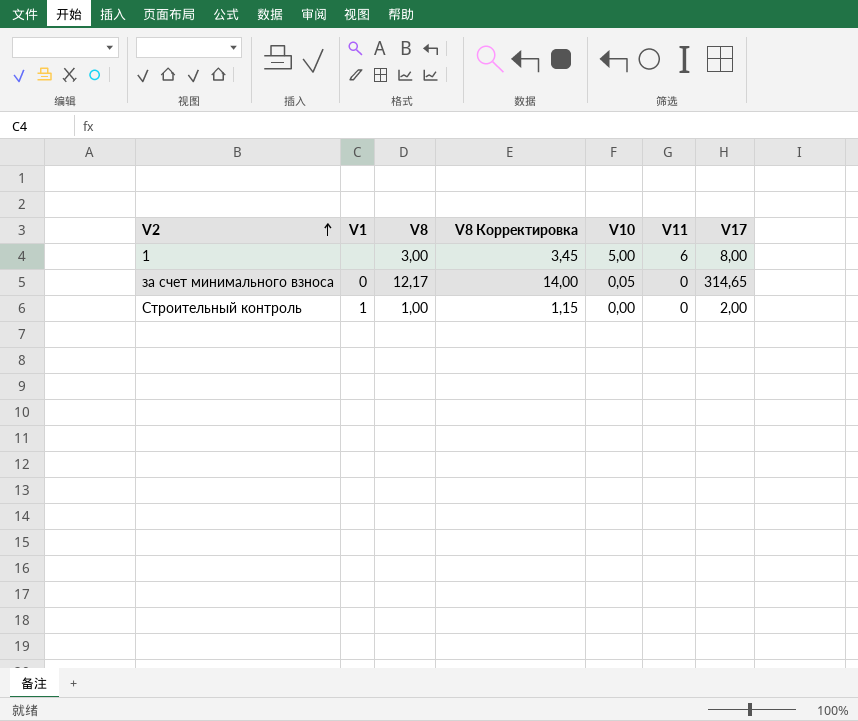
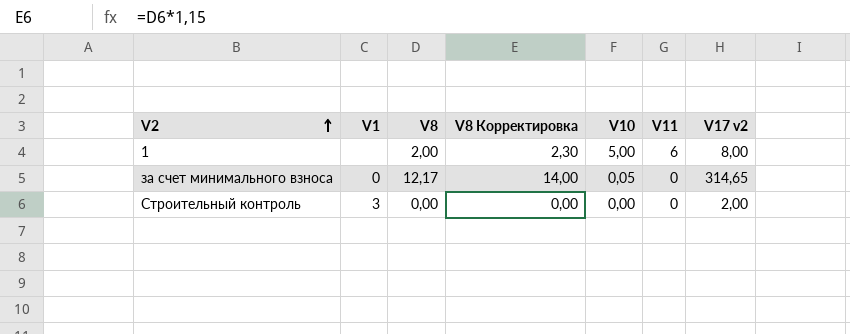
column name: V17 -> V17 v2
1 | V8: 3,00 -> 2,00
1 | V8 Корректировка: 3,45 -> 2,30
Строительный контроль | V1: 1 -> 3
Строительный контроль | V8: 1,00 -> 0,00
Строительный контроль | V8 Корректировка: 1,15 -> 0,00

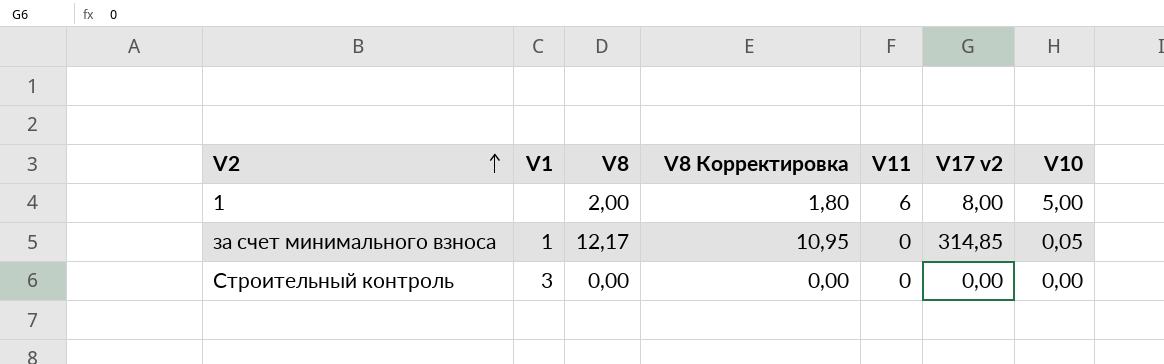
column V8 Корректировка | formula: [V8] * 1,15 -> [V8] * 0,9
column V10 | position: 5 -> 7
за счет минимального взноса | V1: 0 -> 1
за счет минимального взноса | V17 v2: 314,65 -> 314,85
Строительный контроль | V17 v2: 2,00 -> 0,00

